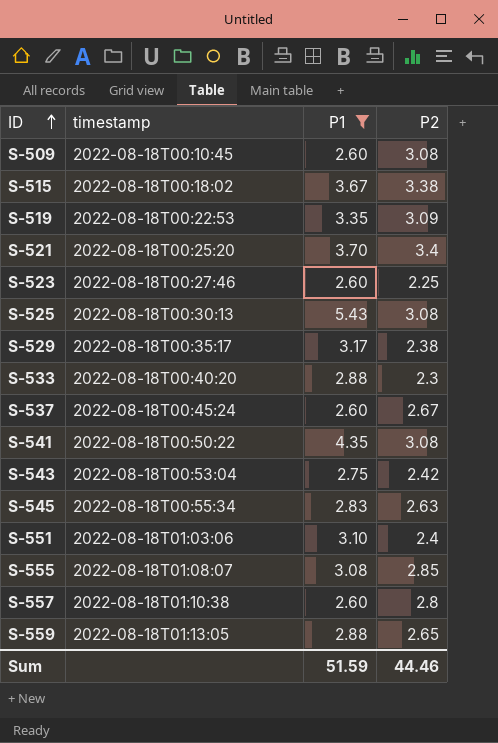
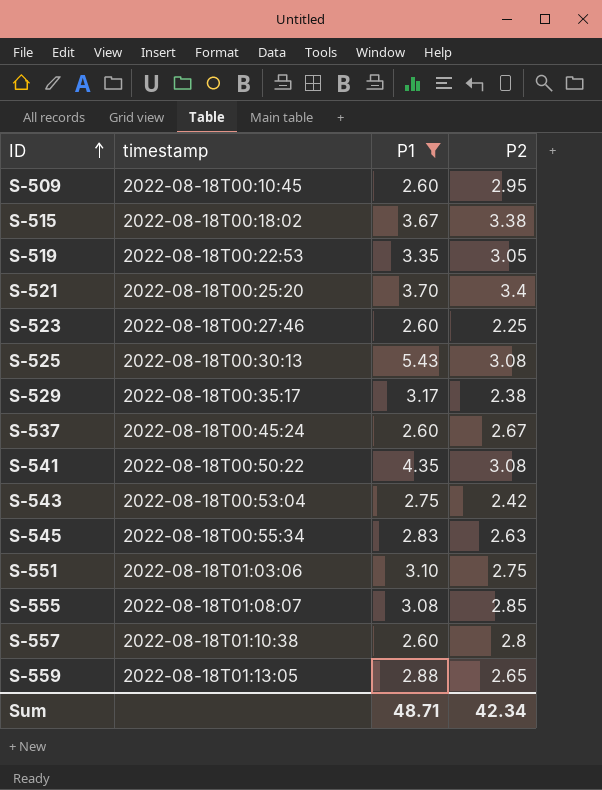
row S-533: 2022-08-18T00:40:20 | 2.88 | 2.3 -> none
S-509 | P2: 3.08 -> 2.95
S-519 | P2: 3.09 -> 3.05
S-551 | P2: 2.4 -> 2.75
Sum | P1: 51.59 -> 48.71
Sum | P2: 44.46 -> 42.34

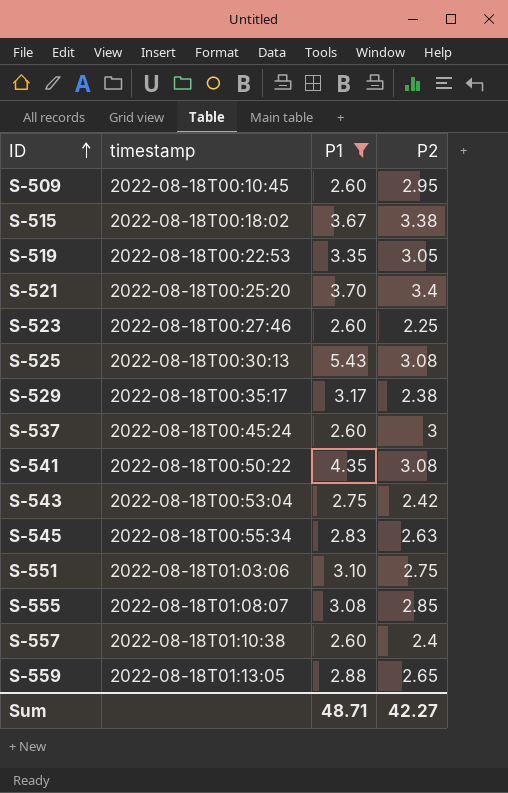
S-537 | P2: 2.67 -> 3
S-557 | P2: 2.8 -> 2.4
Sum | P2: 42.34 -> 42.27

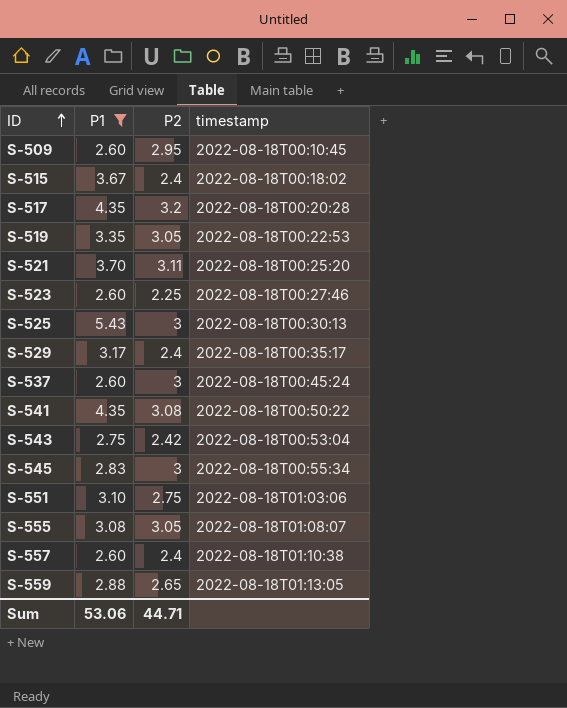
column timestamp | position: 2 -> 4
S-515 | P2: 3.38 -> 2.4
row S-517: none -> 4.35 | 3.2 | 2022-08-18T00:20:28
S-521 | P2: 3.4 -> 3.11
S-525 | P2: 3.08 -> 3
S-529 | P2: 2.38 -> 2.4
S-545 | P2: 2.63 -> 3
S-555 | P2: 2.85 -> 3.05
Sum | P1: 48.71 -> 53.06
Sum | P2: 42.27 -> 44.71

